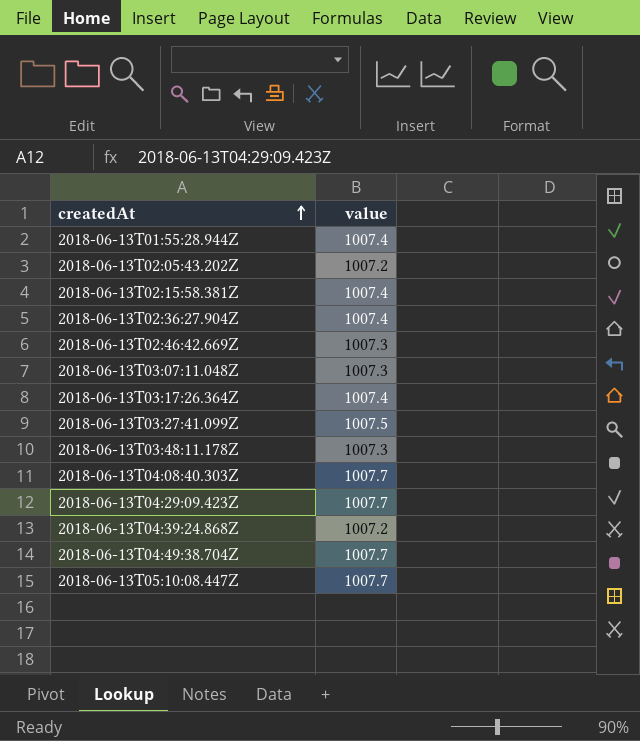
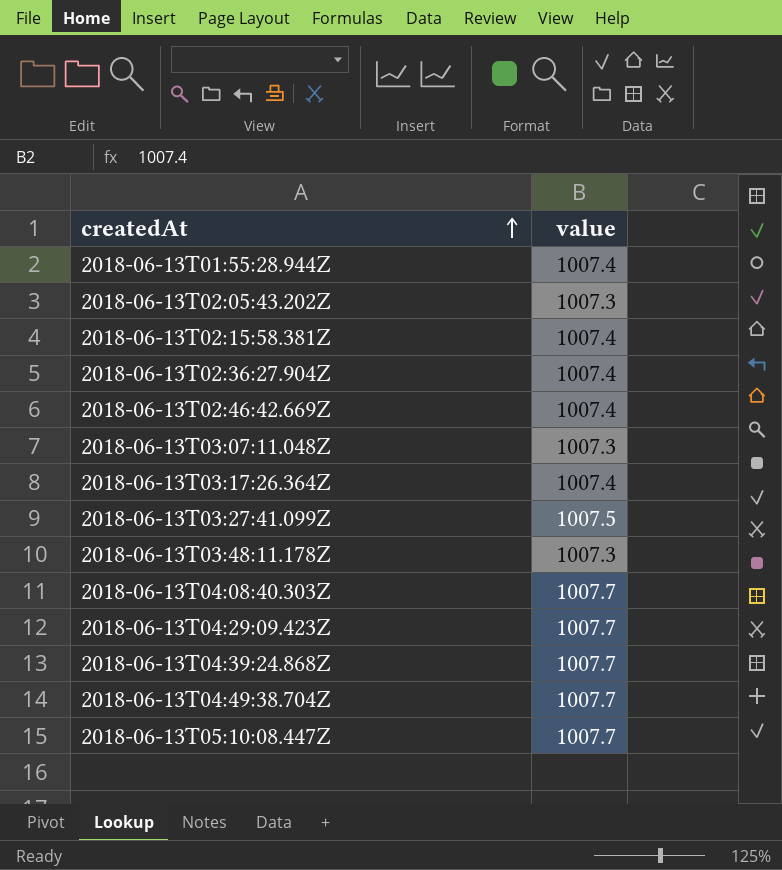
2018-06-13T02:05:43.202Z | value: 1007.2 -> 1007.3
2018-06-13T02:46:42.669Z | value: 1007.3 -> 1007.4
2018-06-13T04:39:24.868Z | value: 1007.2 -> 1007.7

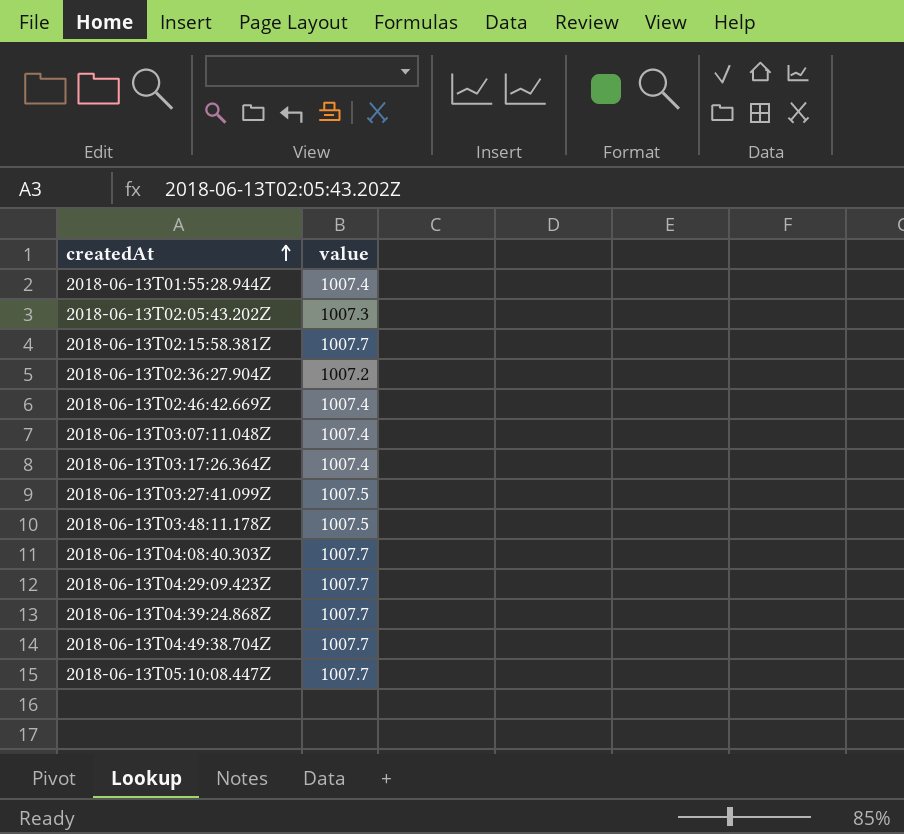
2018-06-13T02:15:58.381Z | value: 1007.4 -> 1007.7
2018-06-13T02:36:27.904Z | value: 1007.4 -> 1007.2
2018-06-13T03:07:11.048Z | value: 1007.3 -> 1007.4
2018-06-13T03:48:11.178Z | value: 1007.3 -> 1007.5

